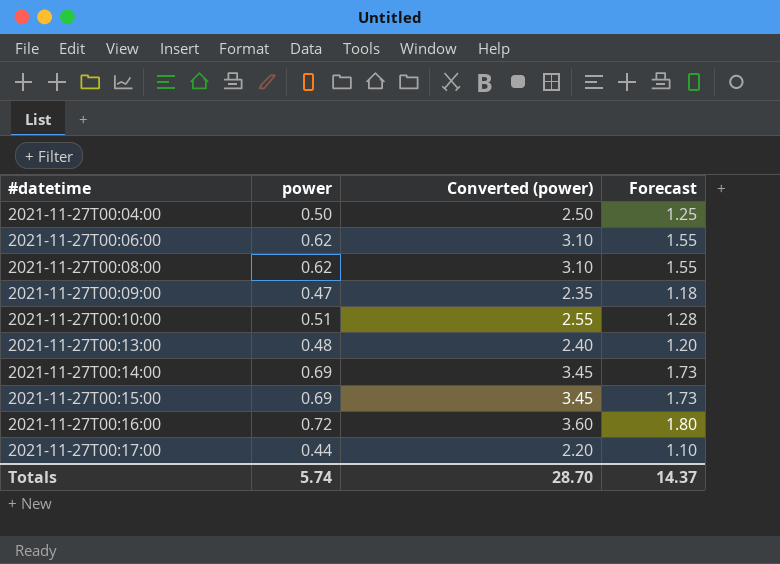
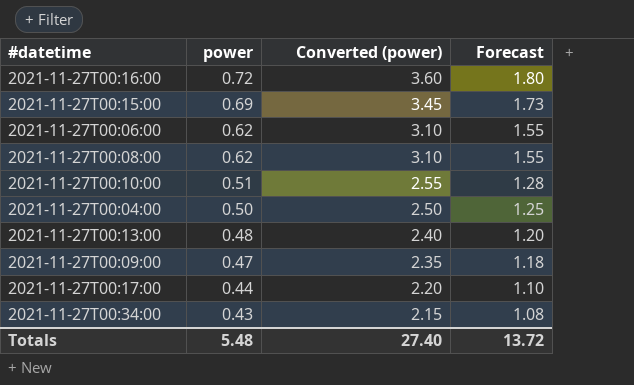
row order: #datetime ascending -> power descending
row 2021-11-27T00:14:00: 0.69 | 3.45 | 1.73 -> none
row 2021-11-27T00:34:00: none -> 0.43 | 2.15 | 1.08
Totals | power: 5.74 -> 5.48
Totals | Converted (power): 28.70 -> 27.40
Totals | Forecast: 14.37 -> 13.72

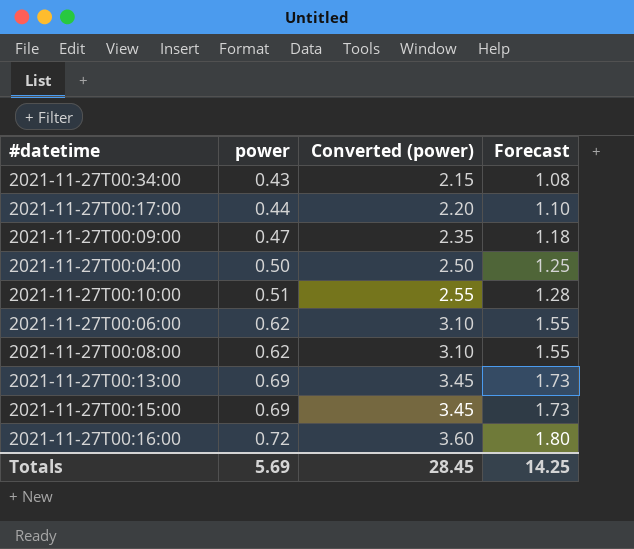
row order: power descending -> power ascending
2021-11-27T00:13:00 | power: 0.48 -> 0.69
2021-11-27T00:13:00 | Converted (power): 2.40 -> 3.45
2021-11-27T00:13:00 | Forecast: 1.20 -> 1.73
Totals | power: 5.48 -> 5.69
Totals | Converted (power): 27.40 -> 28.45
Totals | Forecast: 13.72 -> 14.25

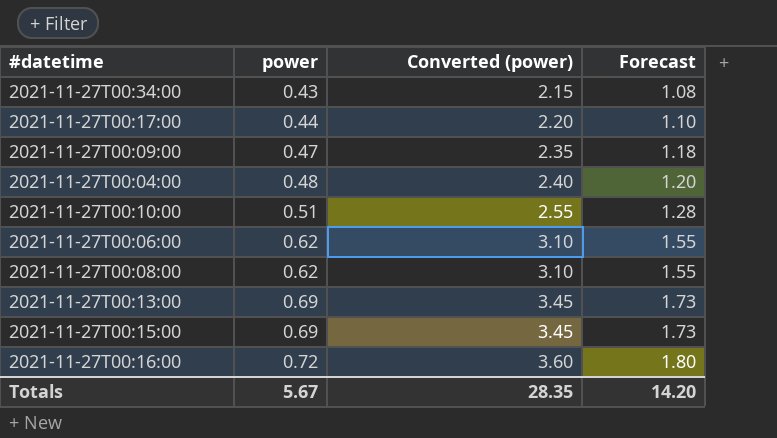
2021-11-27T00:04:00 | power: 0.50 -> 0.48
2021-11-27T00:04:00 | Converted (power): 2.50 -> 2.40
2021-11-27T00:04:00 | Forecast: 1.25 -> 1.20
Totals | power: 5.69 -> 5.67
Totals | Converted (power): 28.45 -> 28.35
Totals | Forecast: 14.25 -> 14.20

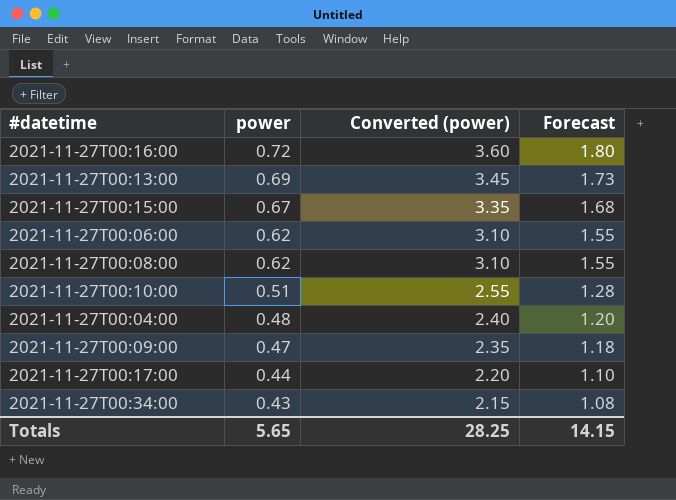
row order: power ascending -> power descending
2021-11-27T00:15:00 | power: 0.69 -> 0.67
2021-11-27T00:15:00 | Converted (power): 3.45 -> 3.35
2021-11-27T00:15:00 | Forecast: 1.73 -> 1.68
Totals | power: 5.67 -> 5.65
Totals | Converted (power): 28.35 -> 28.25
Totals | Forecast: 14.20 -> 14.15

